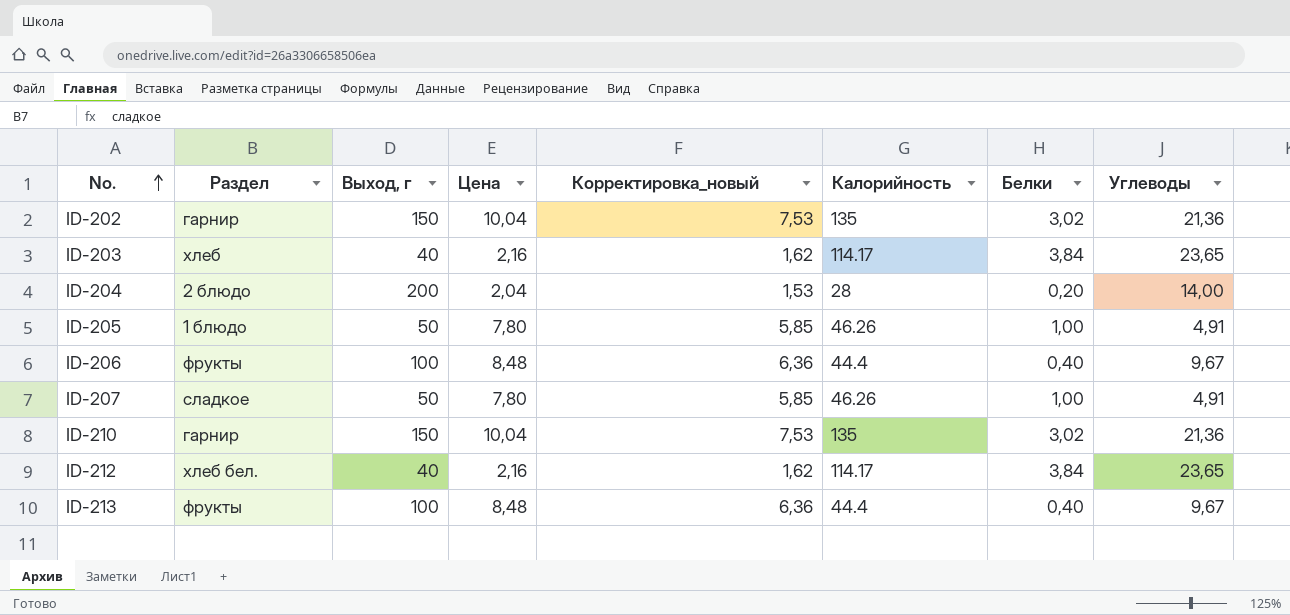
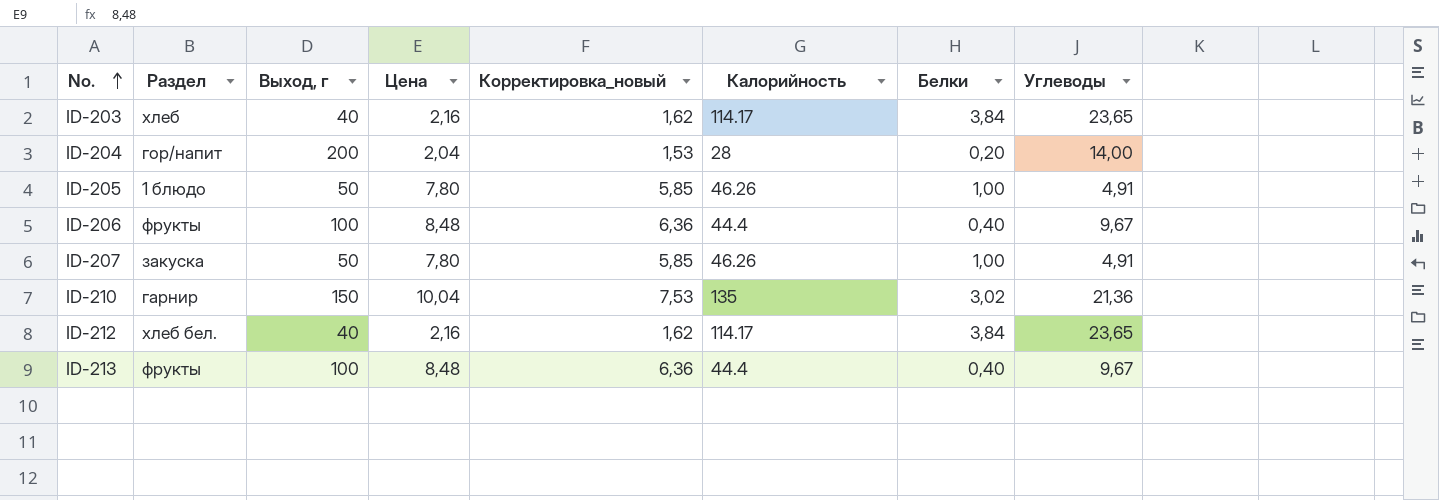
row ID-202: гарнир | 150 | 10,04 | 7,53 | 135 | 3,02 | 21,36 -> none
ID-204 | Раздел: 2 блюдо -> гор/напит
ID-207 | Раздел: сладкое -> закуска

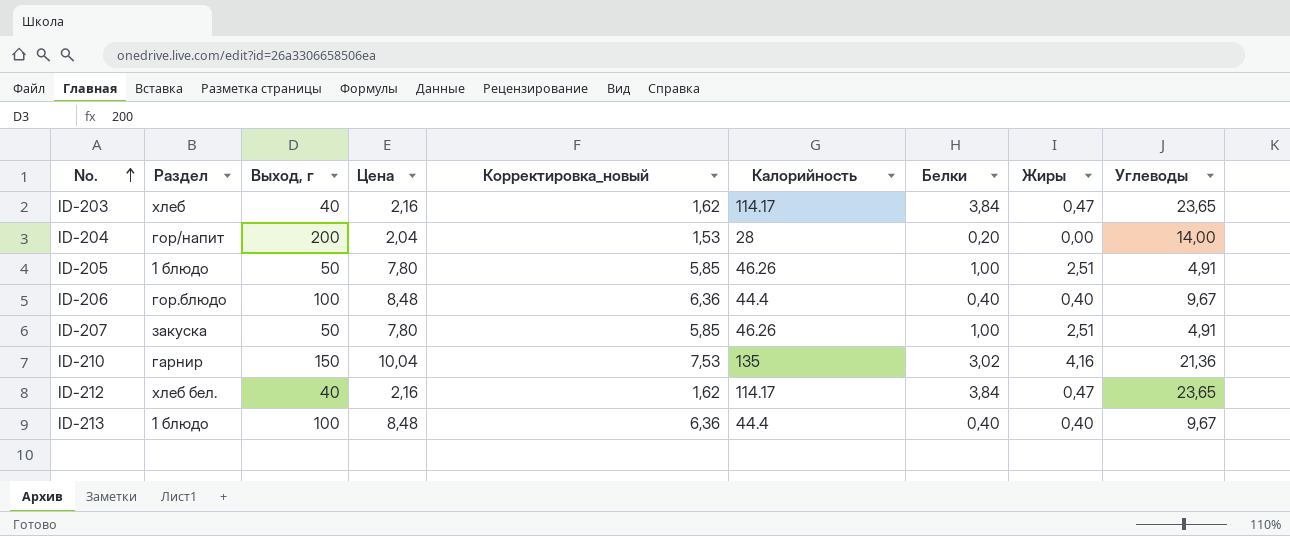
column Жиры | position: none -> 8
ID-206 | Раздел: фрукты -> гор.блюдо
ID-213 | Раздел: фрукты -> 1 блюдо

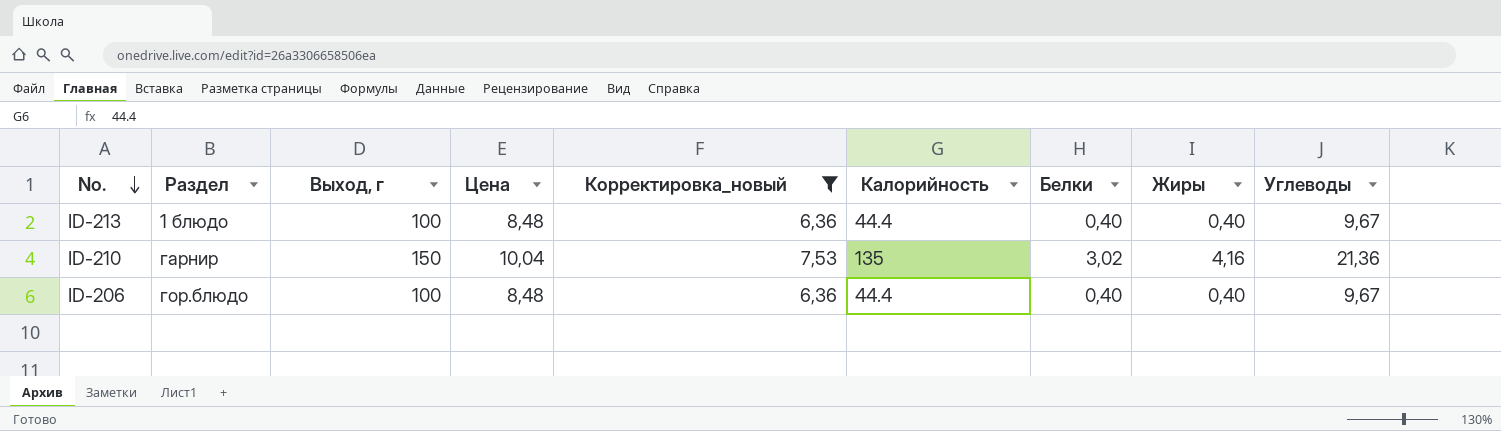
filter: none -> Корректировка_новый >= 6,36
row order: No. ascending -> No. descending

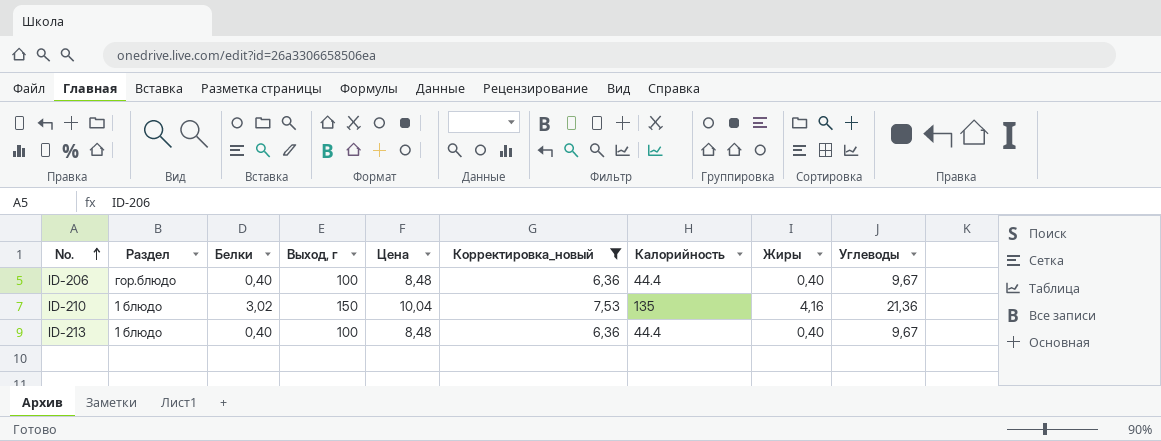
row order: No. descending -> No. ascending
column Белки | position: 7 -> 3
ID-210 | Раздел: гарнир -> 1 блюдо

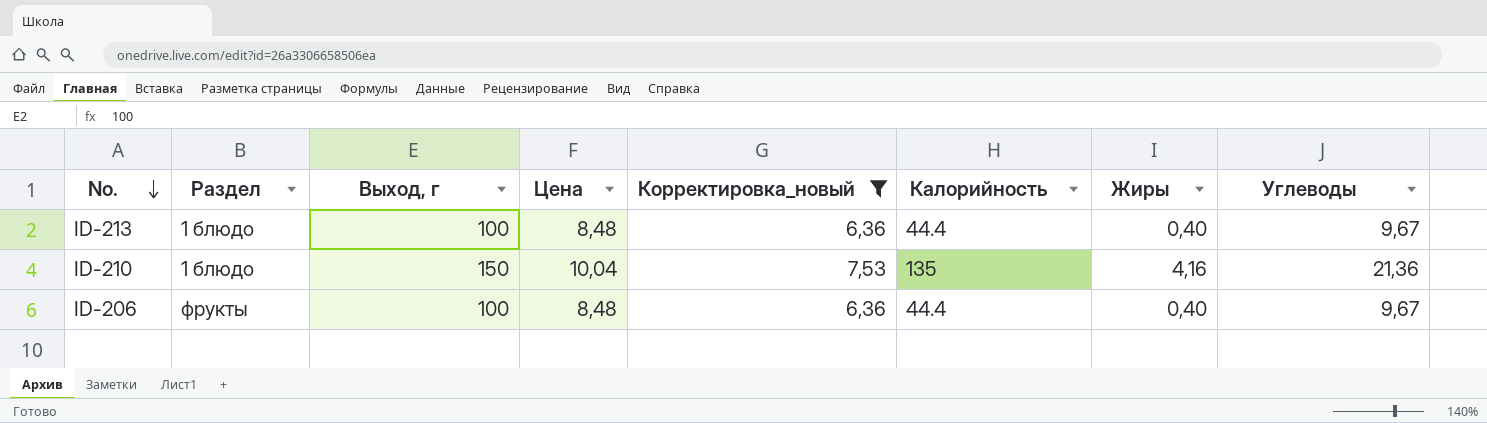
row order: No. ascending -> No. descending
column Белки | position: 3 -> none
ID-206 | Раздел: гор.блюдо -> фрукты

